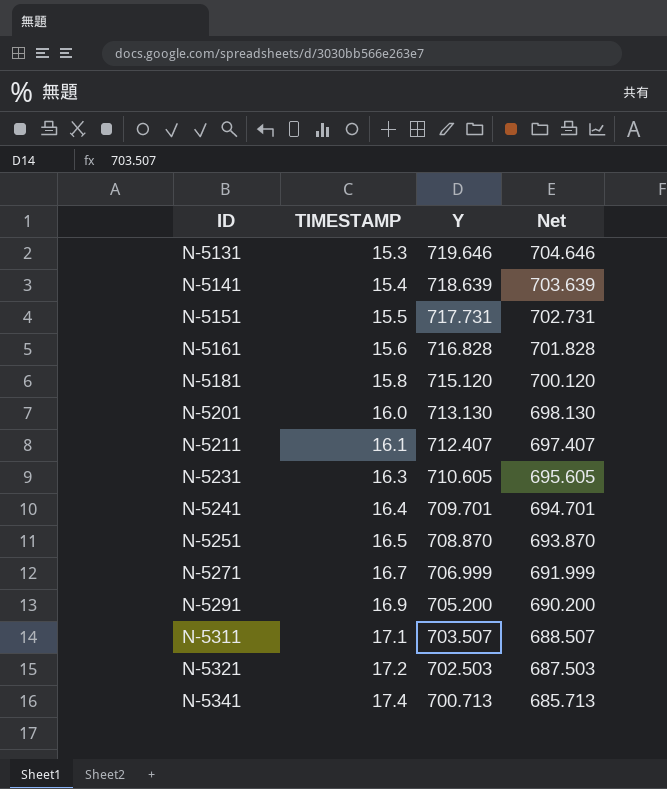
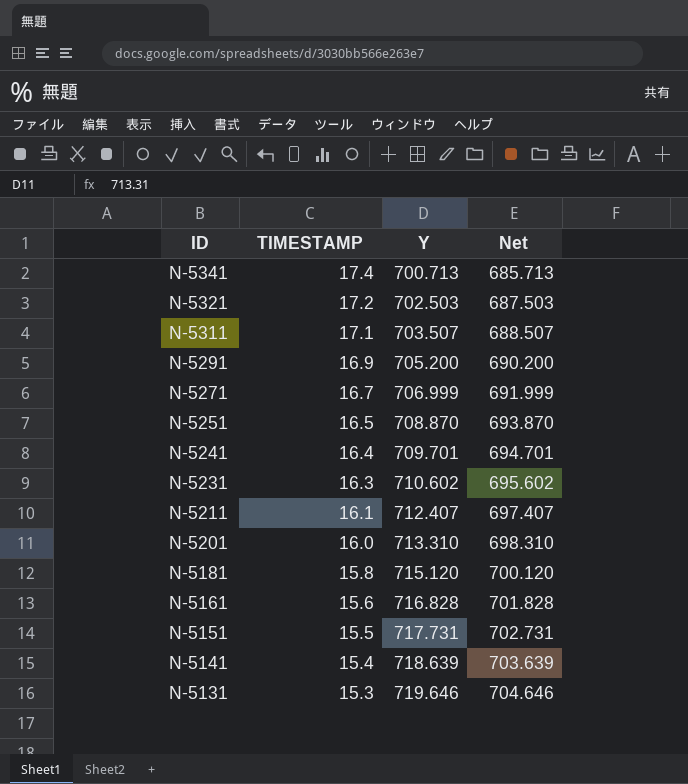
row order: ID ascending -> ID descending
N-5231 | Y: 710.605 -> 710.602
N-5231 | Net: 695.605 -> 695.602
N-5201 | Y: 713.130 -> 713.310
N-5201 | Net: 698.130 -> 698.310

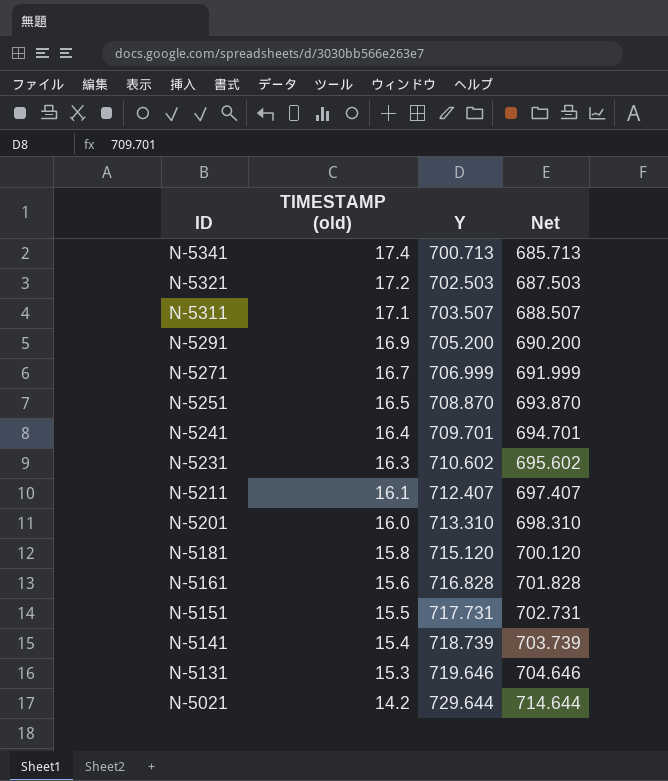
column name: TIMESTAMP -> TIMESTAMP (old)
N-5141 | Y: 718.639 -> 718.739
N-5141 | Net: 703.639 -> 703.739
row N-5021: none -> 14.2 | 729.644 | 714.644

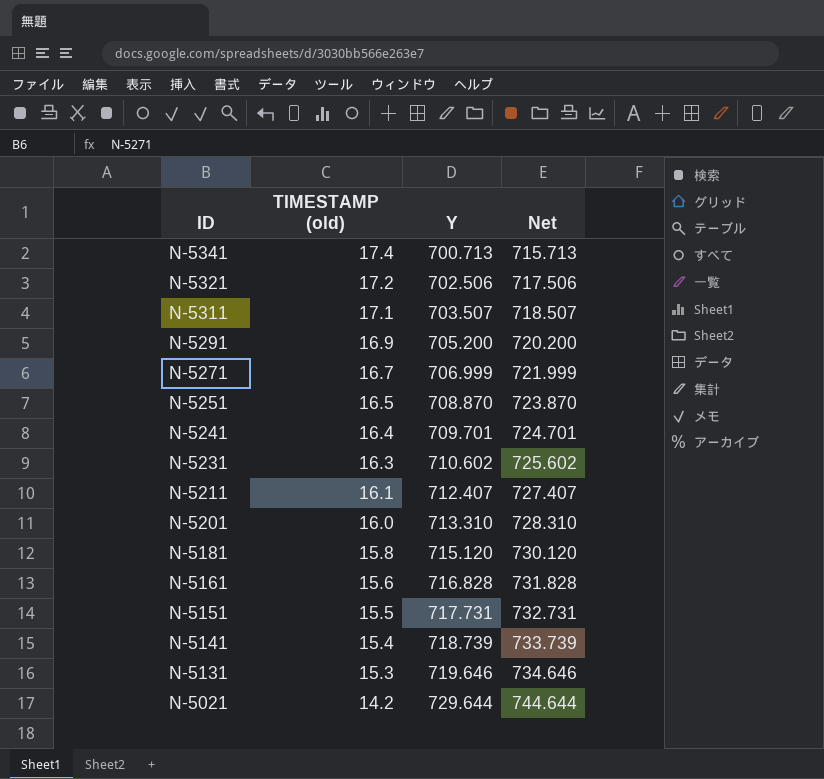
column Net | formula: [Y] - 15 -> [Y] + 15
N-5321 | Y: 702.503 -> 702.506

